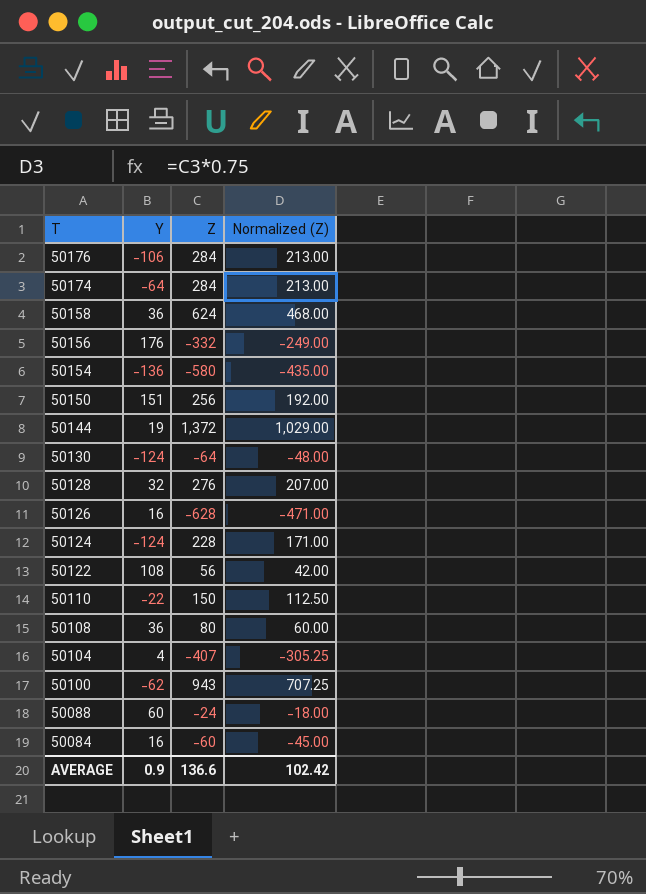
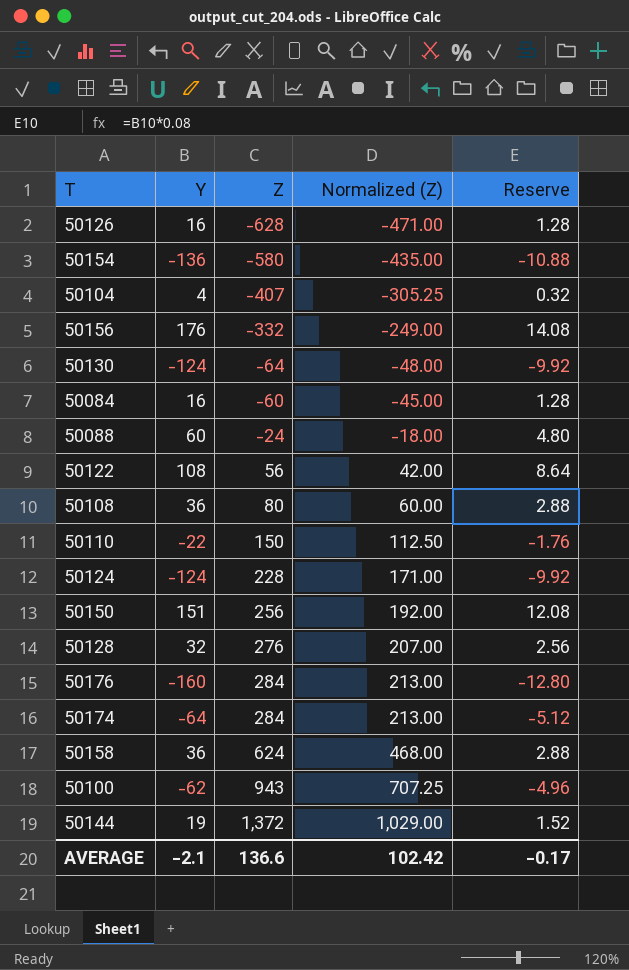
row order: T descending -> Z ascending
column Reserve | formula: none -> [Y] * 0.08
50176 | Y: -106 -> -160
AVERAGE | Y: 0.9 -> -2.1

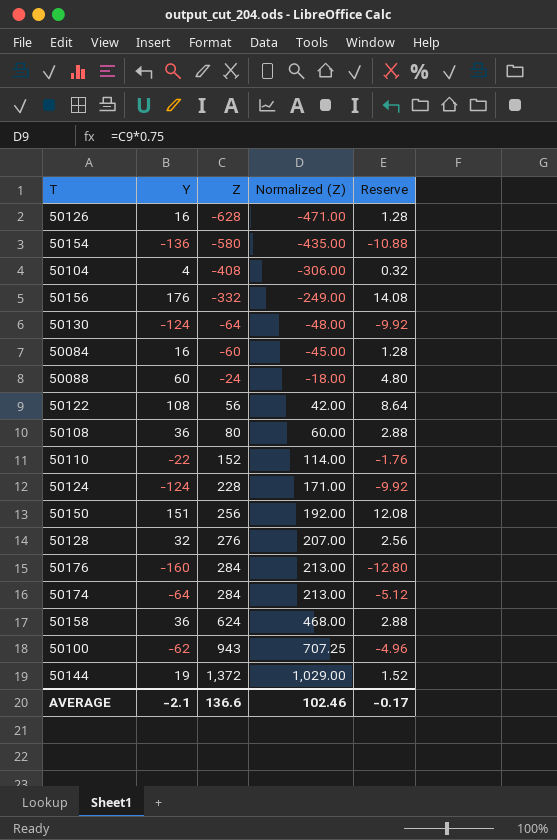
50104 | Z: -407 -> -408
50104 | Normalized (Z): -305.25 -> -306.00
50110 | Z: 150 -> 152
50110 | Normalized (Z): 112.50 -> 114.00
AVERAGE | Normalized (Z): 102.42 -> 102.46

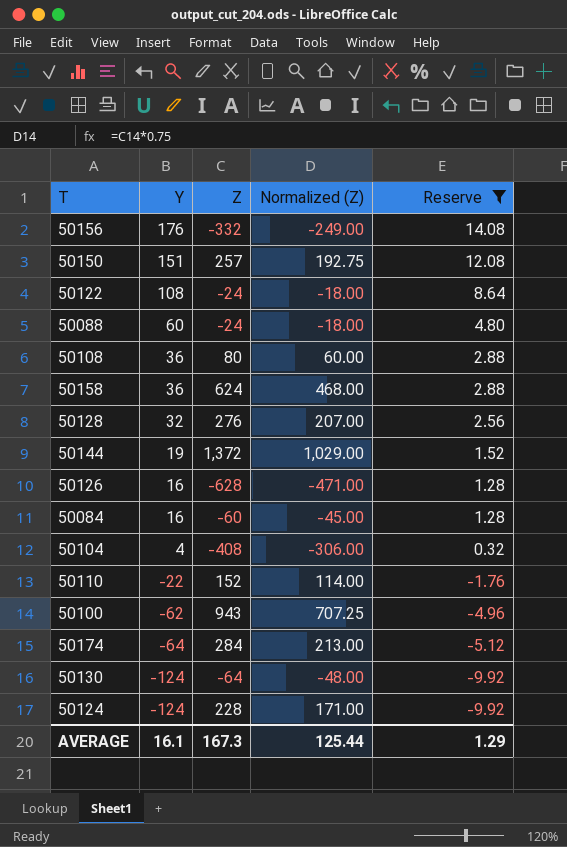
filter: none -> Reserve >= -9.92
row order: Z ascending -> Y descending
50150 | Z: 256 -> 257
50150 | Normalized (Z): 192.00 -> 192.75
50122 | Z: 56 -> -24
50122 | Normalized (Z): 42.00 -> -18.00
AVERAGE | Y: -2.1 -> 16.1
AVERAGE | Z: 136.6 -> 167.3
AVERAGE | Normalized (Z): 102.46 -> 125.44
AVERAGE | Reserve: -0.17 -> 1.29

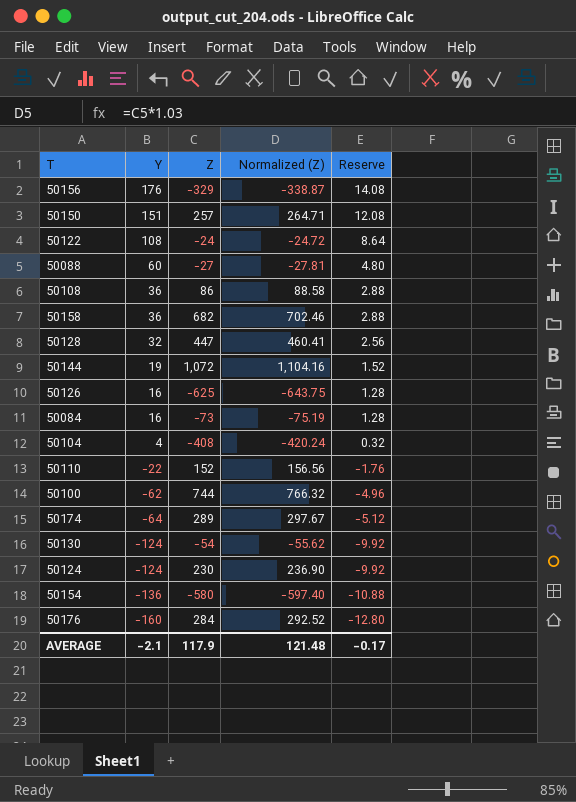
filter: Reserve >= -9.92 -> none
column Normalized (Z) | formula: [Z] * 0.75 -> [Z] * 1.03
50156 | Z: -332 -> -329
50088 | Z: -24 -> -27
50108 | Z: 80 -> 86
50158 | Z: 624 -> 682
50128 | Z: 276 -> 447
50144 | Z: 1,372 -> 1,072
50126 | Z: -628 -> -625
50084 | Z: -60 -> -73
50100 | Z: 943 -> 744
50174 | Z: 284 -> 289
50130 | Z: -64 -> -54
50124 | Z: 228 -> 230
AVERAGE | Y: 16.1 -> -2.1
AVERAGE | Z: 167.3 -> 117.9
AVERAGE | Normalized (Z): 125.44 -> 121.48
AVERAGE | Reserve: 1.29 -> -0.17

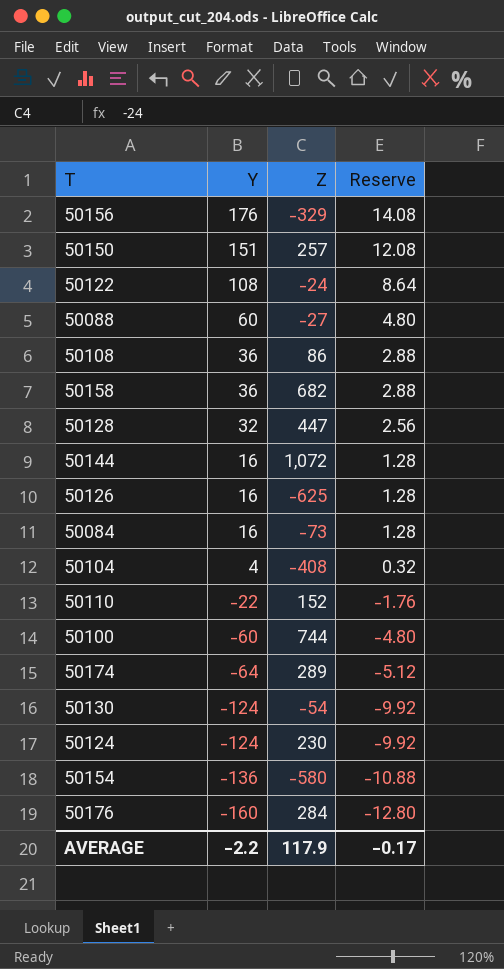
column Normalized (Z) | formula: [Z] * 1.03 -> none
50144 | Y: 19 -> 16
50144 | Reserve: 1.52 -> 1.28
50100 | Y: -62 -> -60
50100 | Reserve: -4.96 -> -4.80
AVERAGE | Y: -2.1 -> -2.2

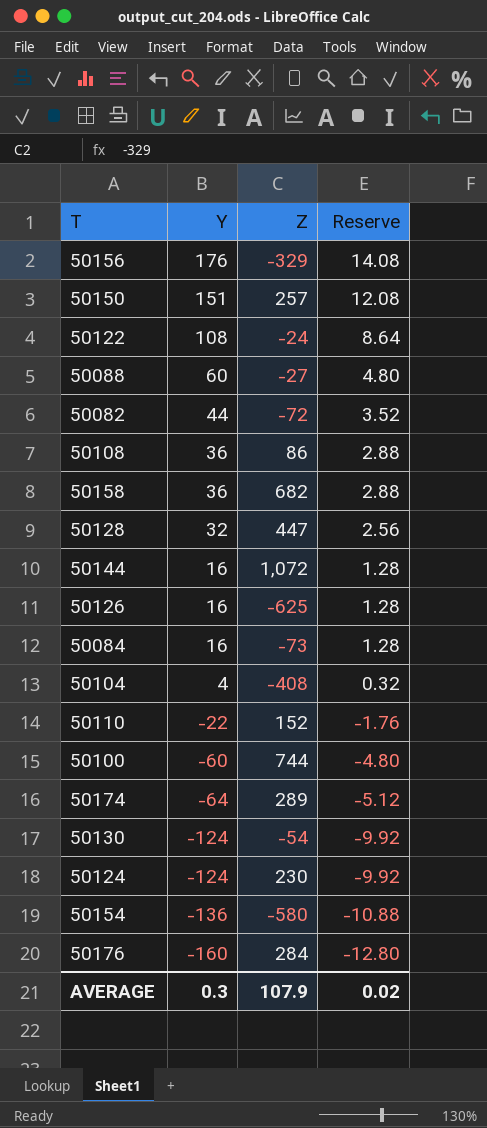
row 50082: none -> 44 | -72 | 3.52
AVERAGE | Y: -2.2 -> 0.3
AVERAGE | Z: 117.9 -> 107.9
AVERAGE | Reserve: -0.17 -> 0.02

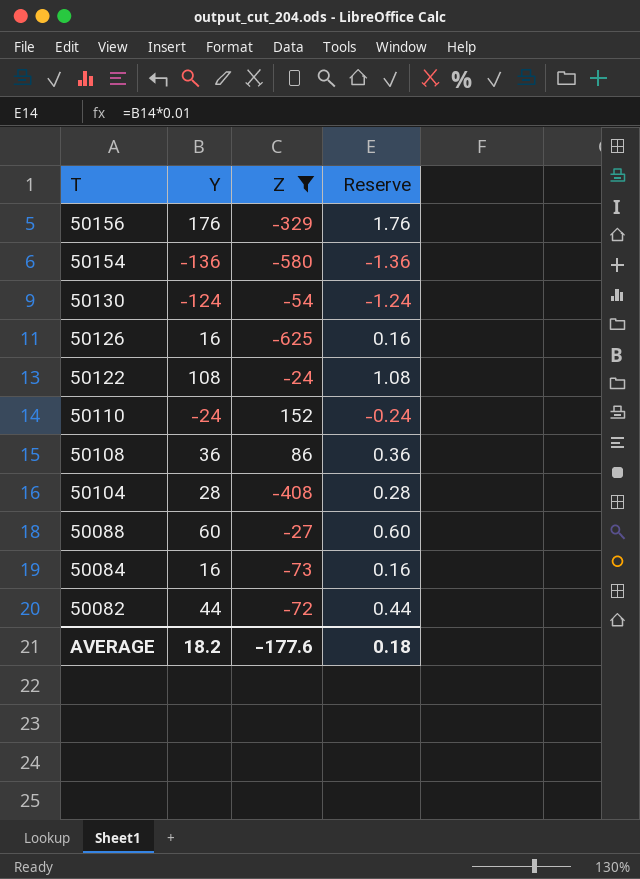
filter: none -> Z <= 152
row order: Y descending -> T descending
column Reserve | formula: [Y] * 0.08 -> [Y] * 0.01
50110 | Y: -22 -> -24
50104 | Y: 4 -> 28
AVERAGE | Y: 0.3 -> 18.2
AVERAGE | Z: 107.9 -> -177.6
AVERAGE | Reserve: 0.02 -> 0.18

